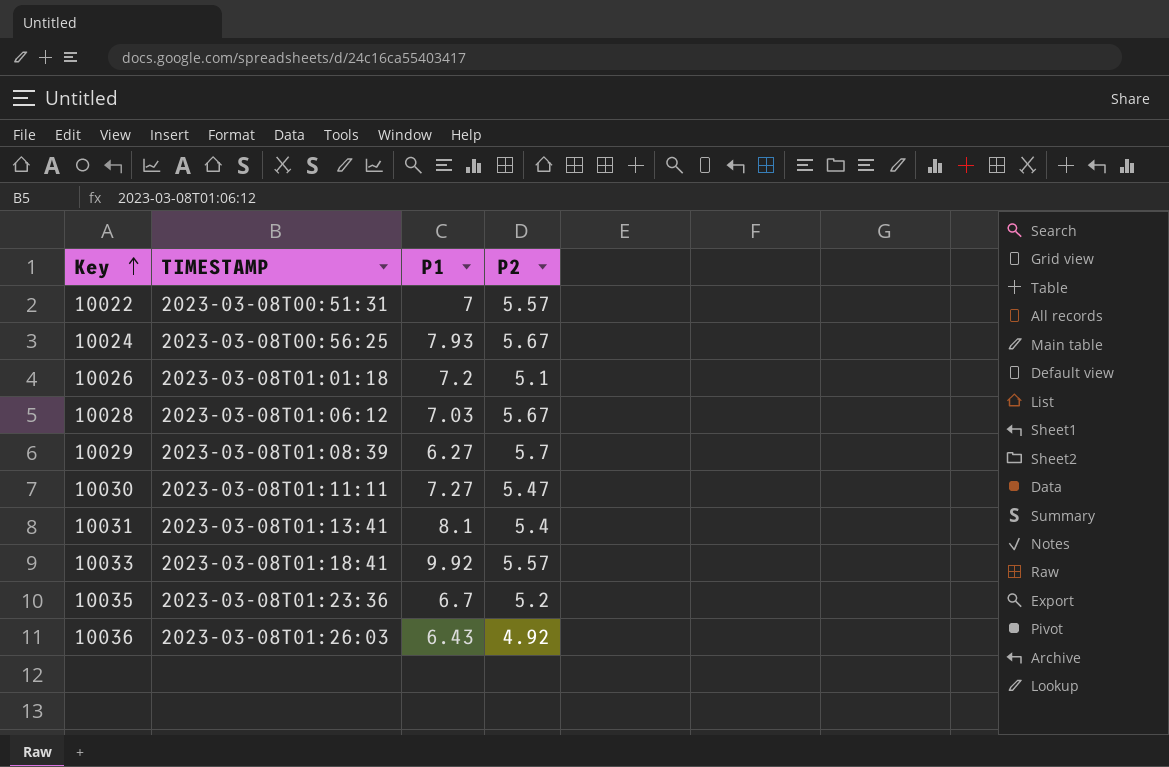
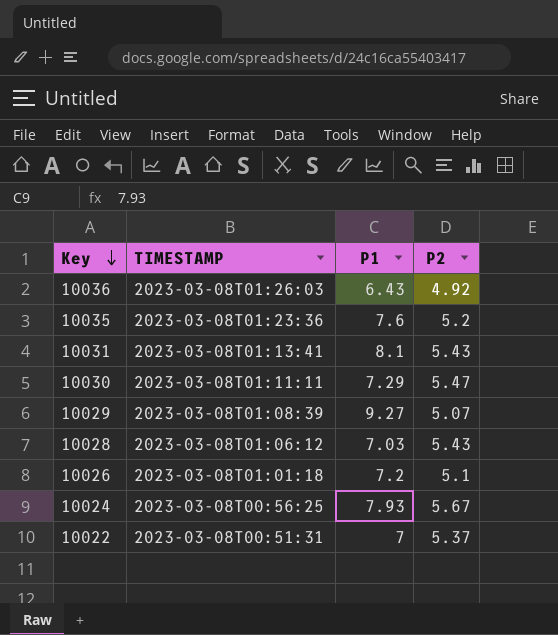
row order: Key ascending -> Key descending
row 10033: 2023-03-08T01:18:41 | 9.92 | 5.57 -> none
10035 | P1: 6.7 -> 7.6
10031 | P2: 5.4 -> 5.43
10030 | P1: 7.27 -> 7.29
10029 | P1: 6.27 -> 9.27
10029 | P2: 5.7 -> 5.07
10028 | P2: 5.67 -> 5.43
10022 | P2: 5.57 -> 5.37

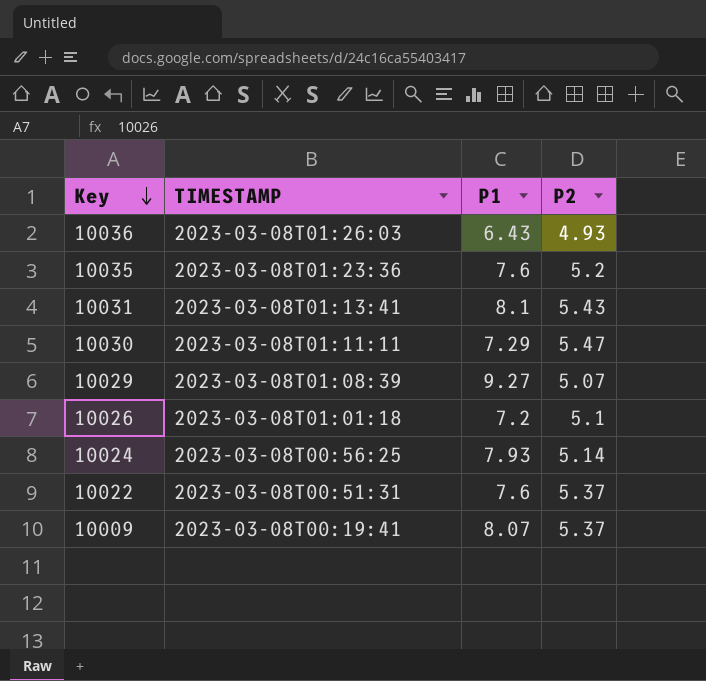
row 10028: 2023-03-08T01:06:12 | 7.03 | 5.43 -> none
10036 | P2: 4.92 -> 4.93
10024 | P2: 5.67 -> 5.14
10022 | P1: 7 -> 7.6
row 10009: none -> 2023-03-08T00:19:41 | 8.07 | 5.37

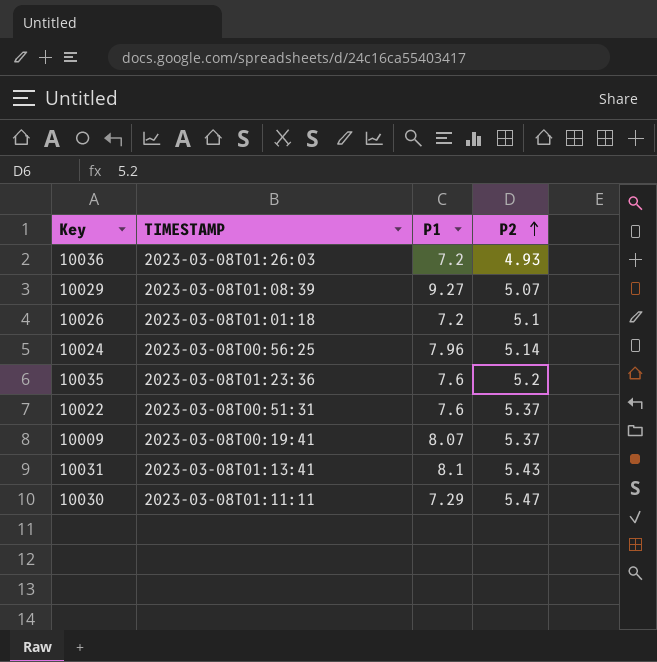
row order: Key descending -> P2 ascending
10036 | P1: 6.43 -> 7.2
10024 | P1: 7.93 -> 7.96

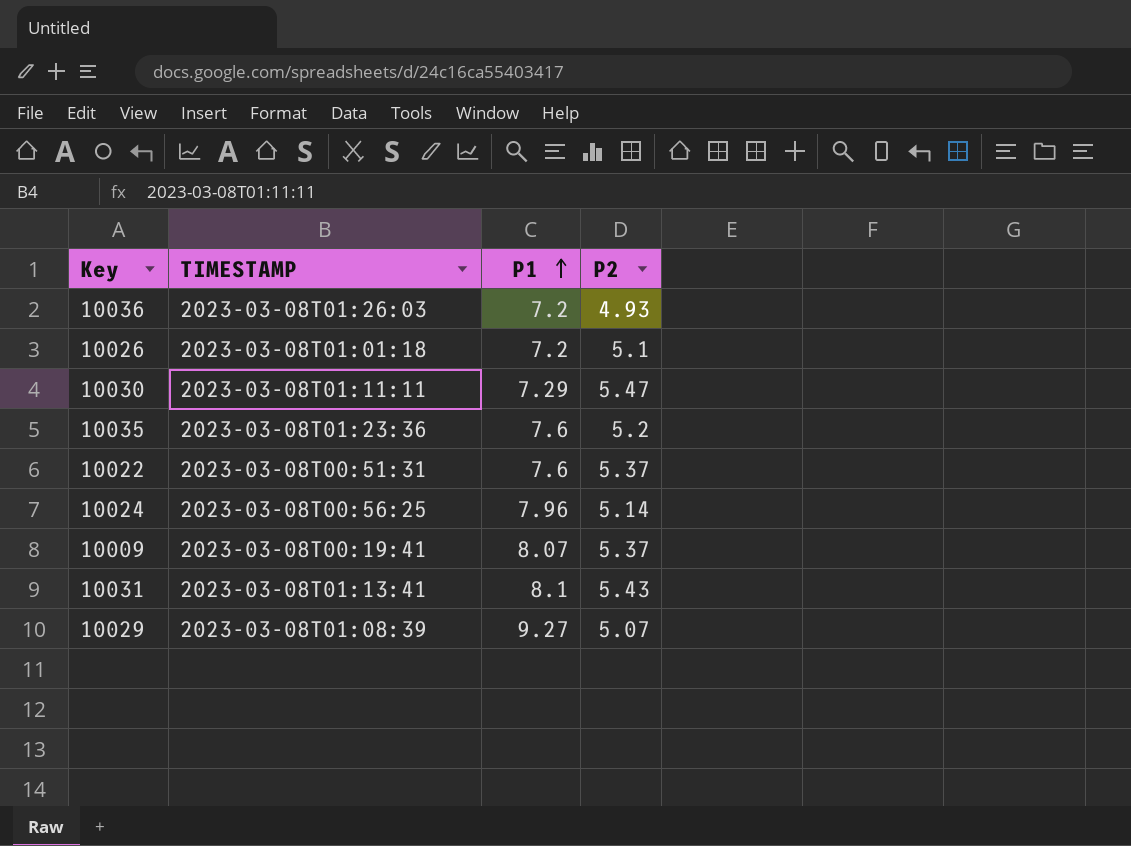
row order: P2 ascending -> P1 ascending

